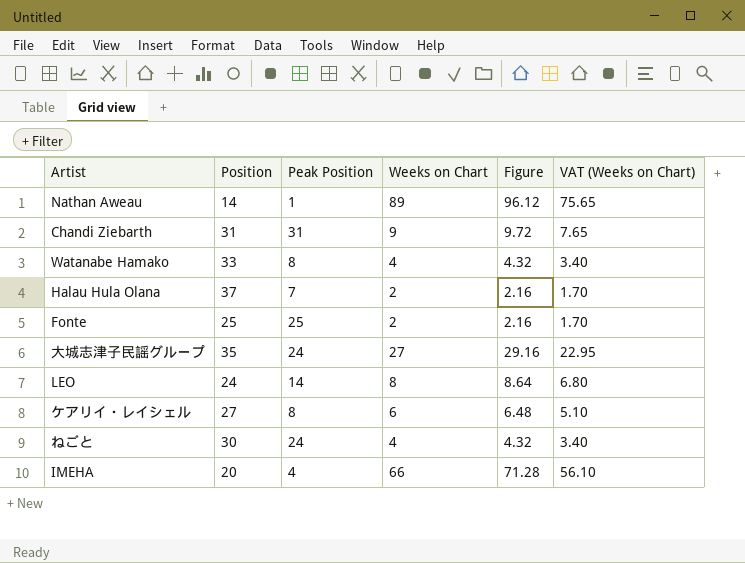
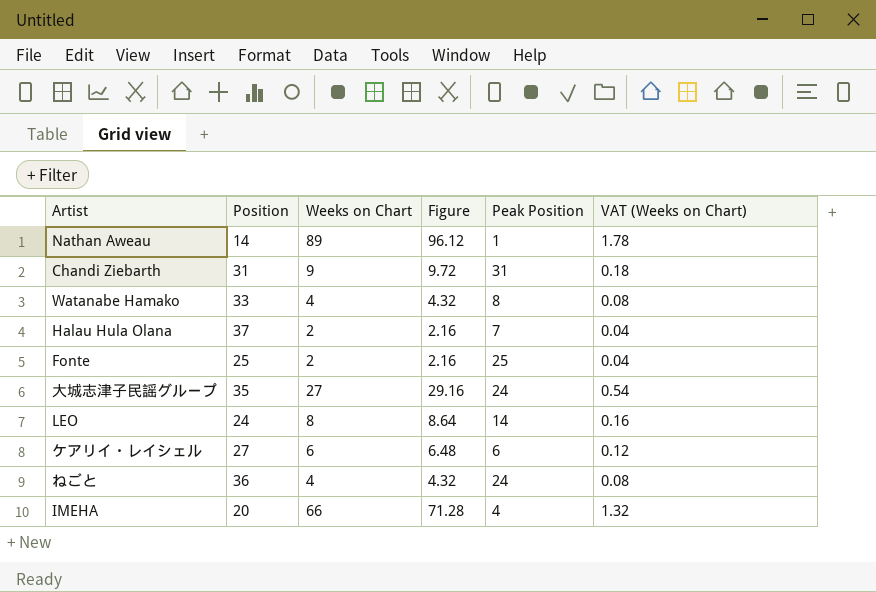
column Peak Position | position: 3 -> 5
column VAT (Weeks on Chart) | formula: [Weeks on Chart] * 0.85 -> [Weeks on Chart] * 0.02
ケアリイ・レイシェル | Peak Position: 8 -> 6
ねごと | Position: 30 -> 36

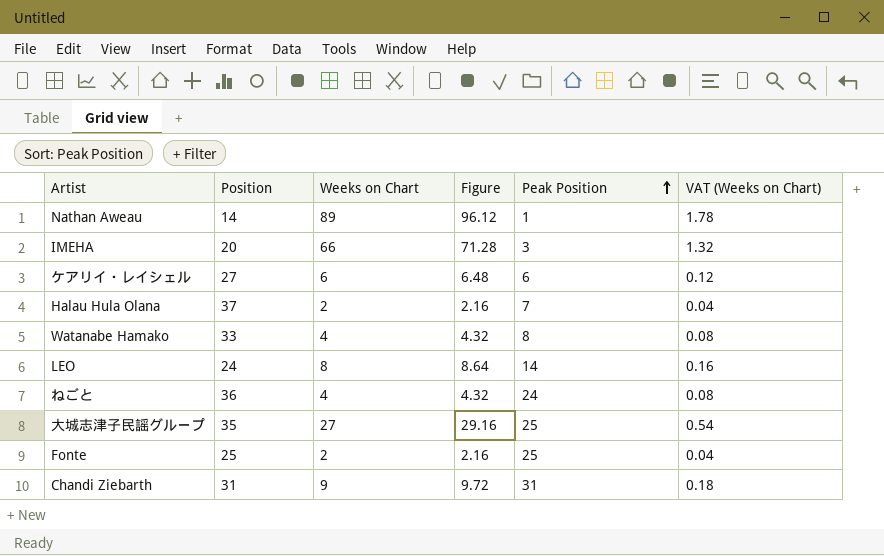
row order: none -> Peak Position ascending
IMEHA | Peak Position: 4 -> 3
大城志津子民謡グループ | Peak Position: 24 -> 25

